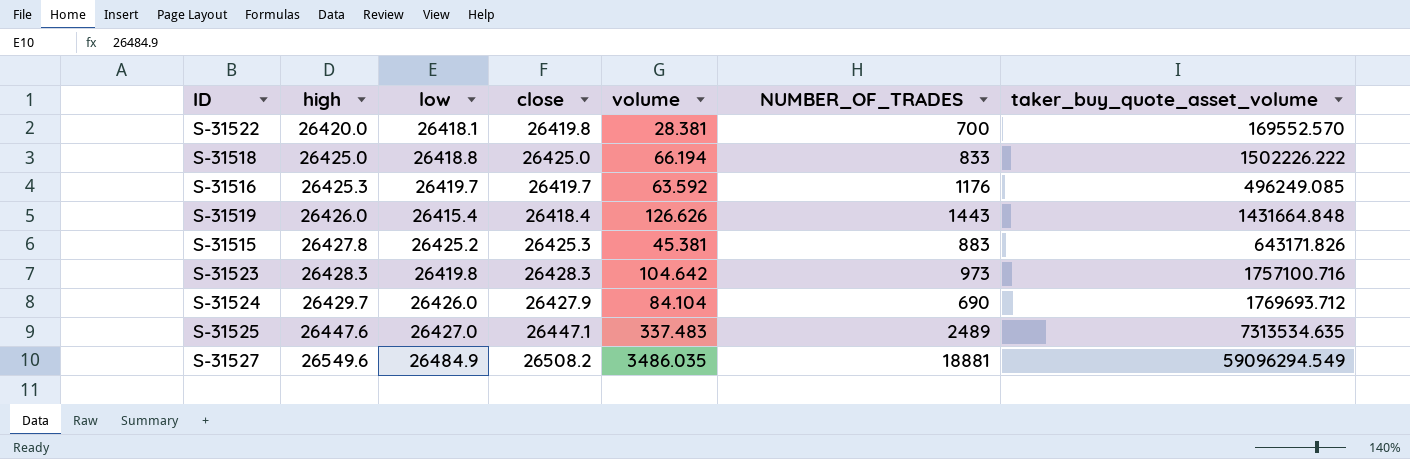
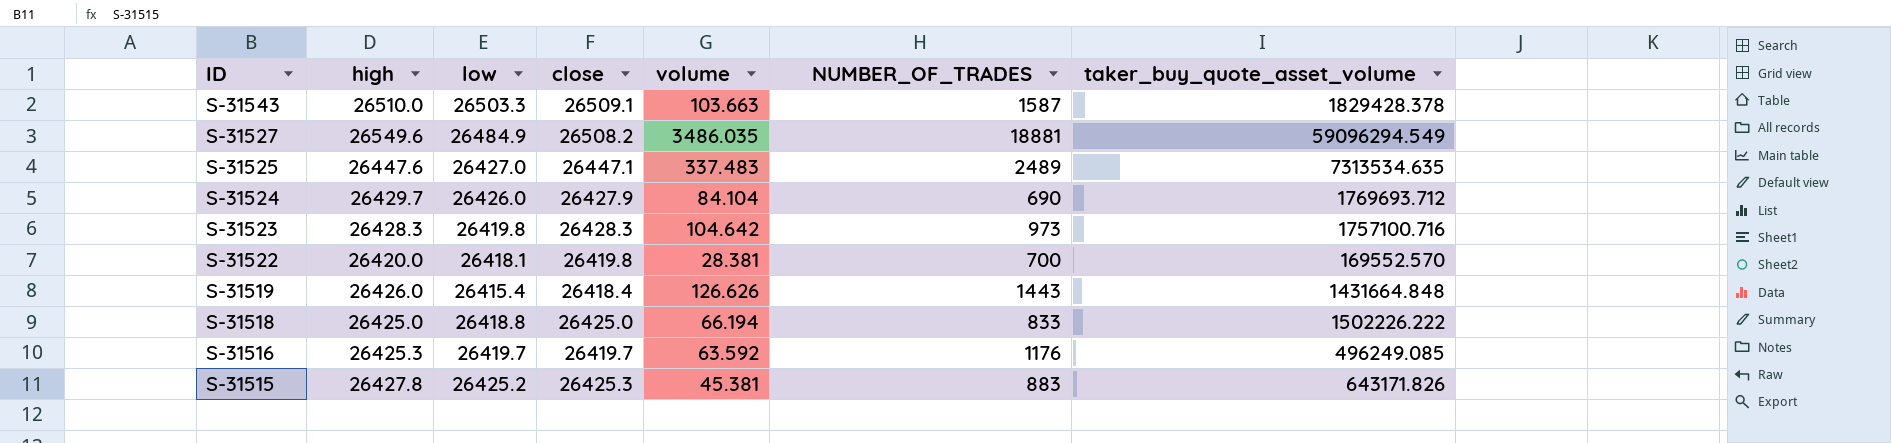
row order: high ascending -> ID descending
row S-31543: none -> 26510.0 | 26503.3 | 26509.1 | 103.663 | 1587 | 1829428.378

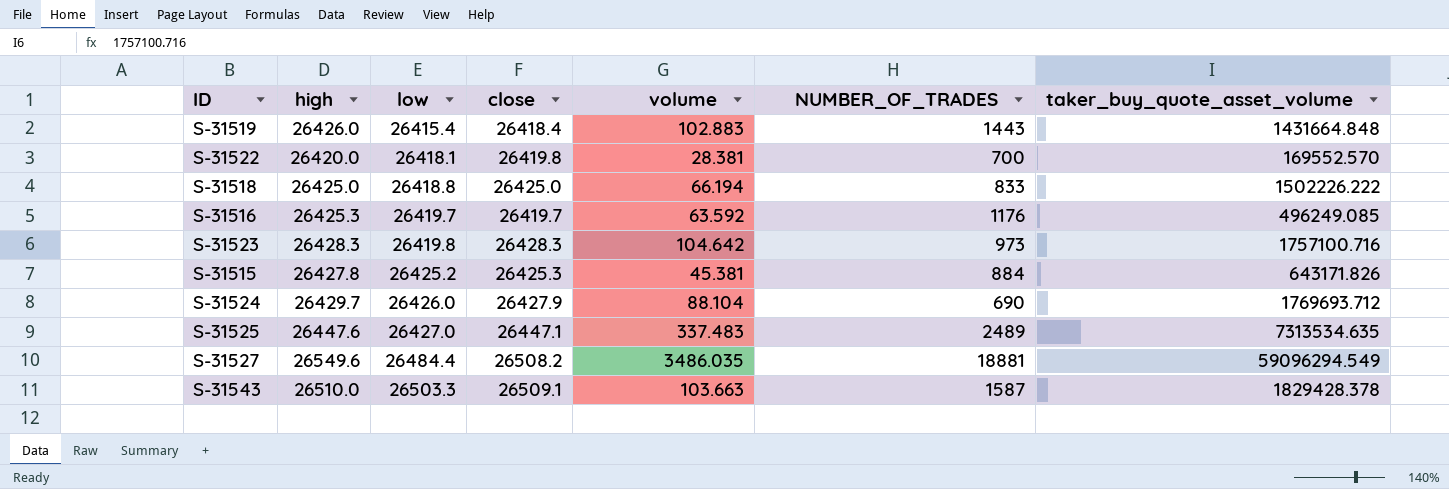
row order: ID descending -> low ascending
S-31519 | volume: 126.626 -> 102.883
S-31515 | NUMBER_OF_TRADES: 883 -> 884
S-31524 | volume: 84.104 -> 88.104
S-31527 | low: 26484.9 -> 26484.4

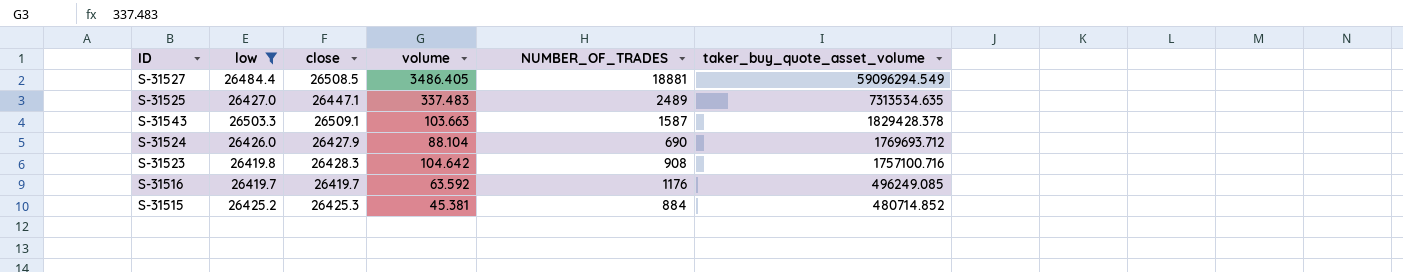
filter: none -> low >= 26419.7
row order: low ascending -> taker_buy_quote_asset_volume descending
column high | position: 2 -> none
S-31527 | close: 26508.2 -> 26508.5
S-31527 | volume: 3486.035 -> 3486.405
S-31523 | NUMBER_OF_TRADES: 973 -> 908
S-31515 | taker_buy_quote_asset_volume: 643171.826 -> 480714.852

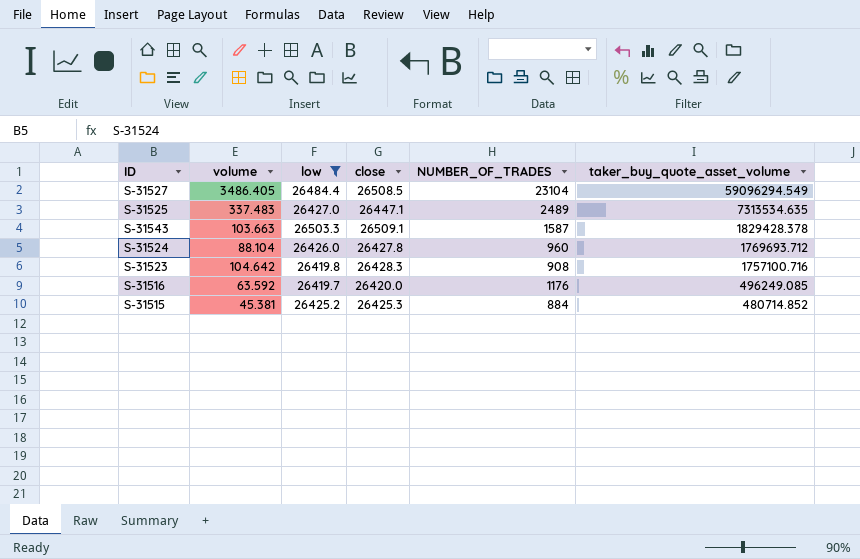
column volume | position: 4 -> 2
S-31527 | NUMBER_OF_TRADES: 18881 -> 23104
S-31524 | close: 26427.9 -> 26427.8
S-31524 | NUMBER_OF_TRADES: 690 -> 960
S-31516 | close: 26419.7 -> 26420.0

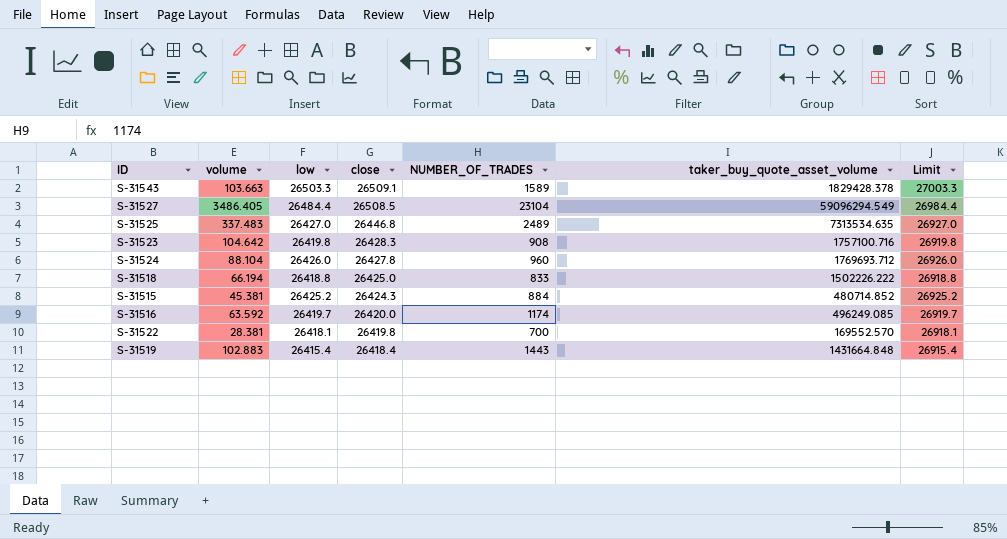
filter: low >= 26419.7 -> none
row order: taker_buy_quote_asset_volume descending -> close descending
column Limit | formula: none -> [low] + 500
S-31543 | NUMBER_OF_TRADES: 1587 -> 1589
S-31525 | close: 26447.1 -> 26446.8
S-31515 | close: 26425.3 -> 26424.3
S-31516 | NUMBER_OF_TRADES: 1176 -> 1174

